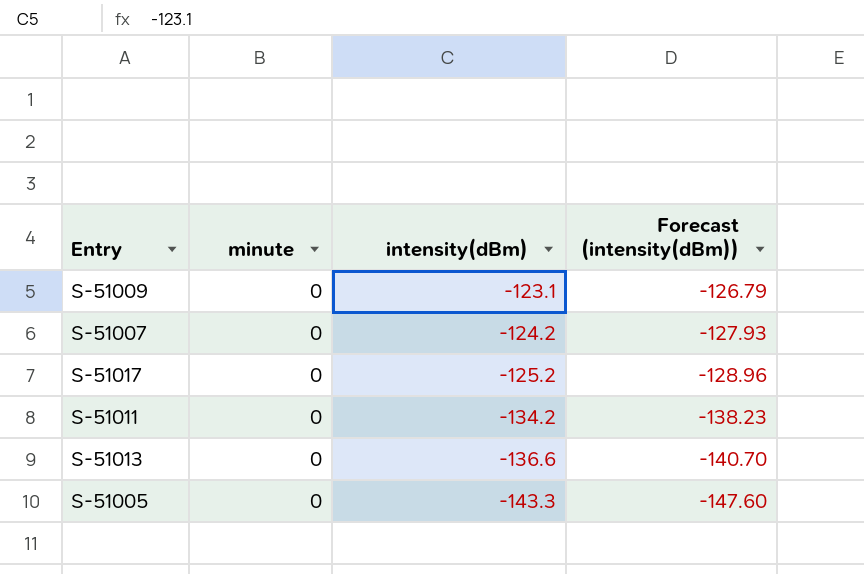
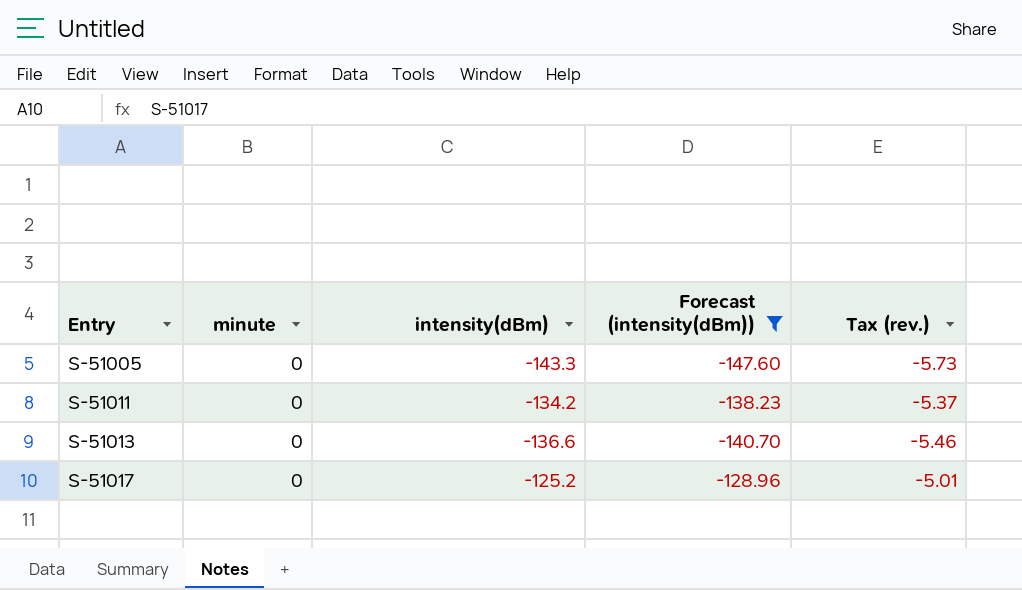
filter: none -> Forecast (intensity(dBm)) <= -128.96
row order: intensity(dBm) descending -> Entry ascending
column Tax (rev.) | formula: none -> [intensity(dBm)] * 0.04

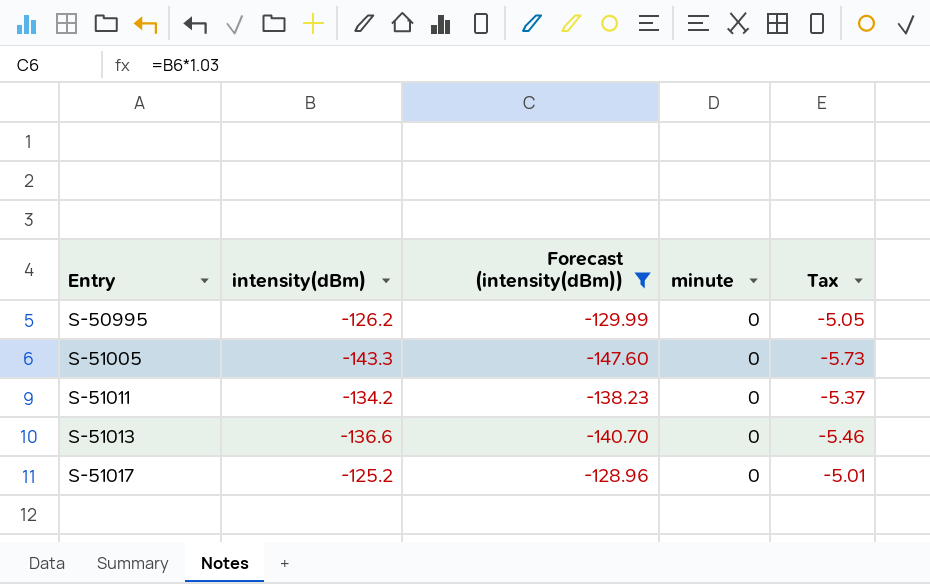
column minute | position: 2 -> 4
column name: Tax (rev.) -> Tax
row S-50995: none -> -126.2 | -129.99 | 0 | -5.05

